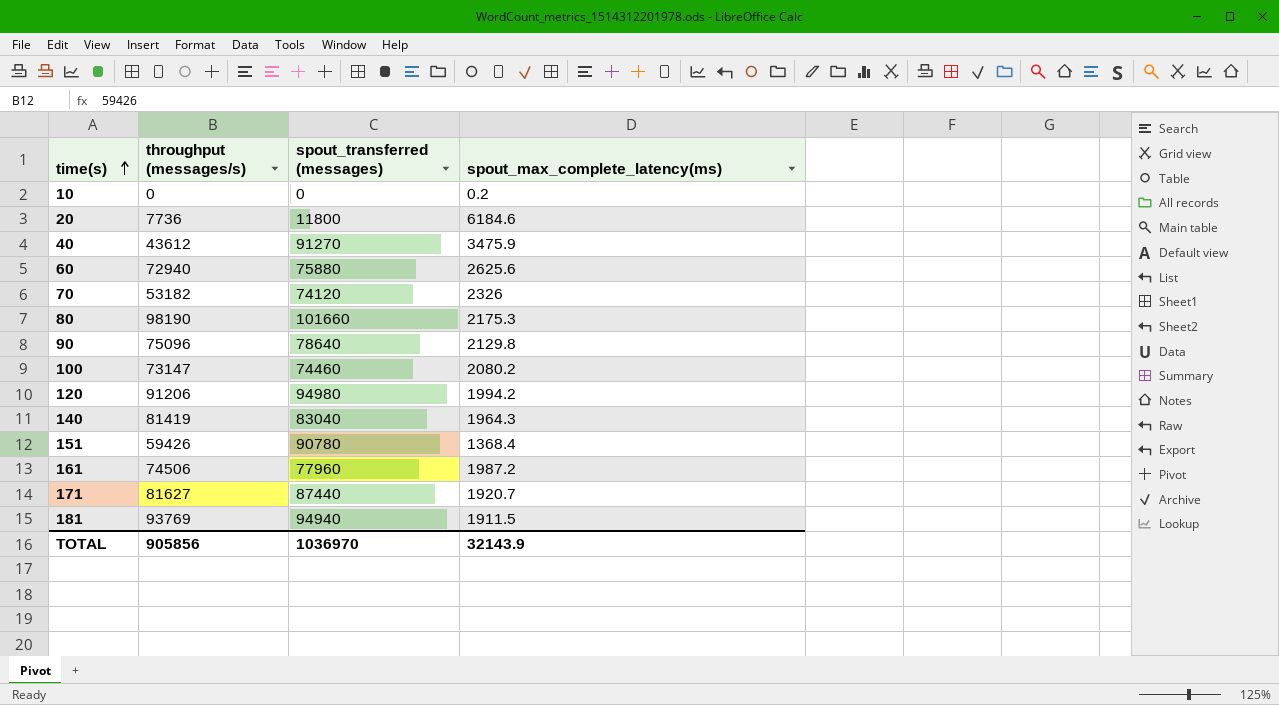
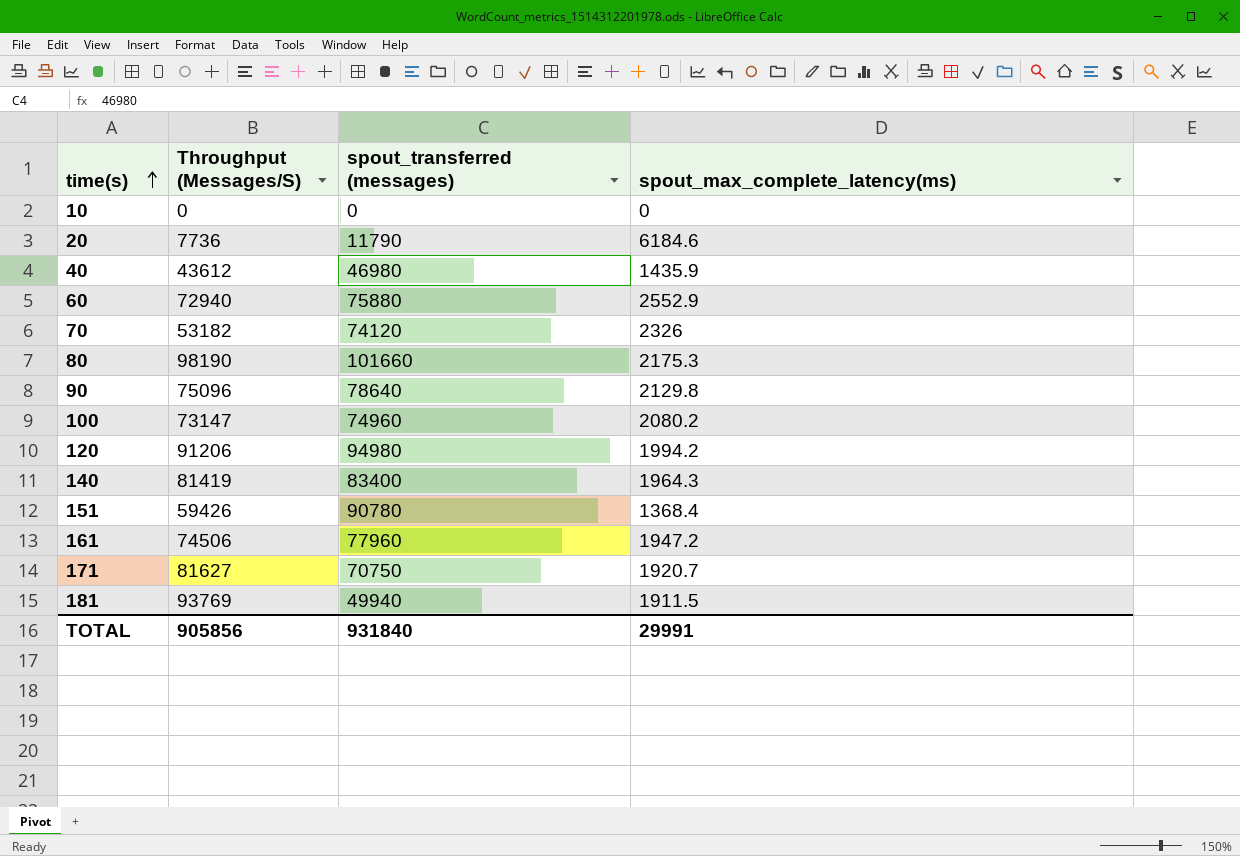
column name: throughput (messages/s) -> Throughput (Messages/S)
10 | spout_max_complete_latency(ms): 0.2 -> 0
20 | spout_transferred (messages): 11800 -> 11790
40 | spout_transferred (messages): 91270 -> 46980
40 | spout_max_complete_latency(ms): 3475.9 -> 1435.9
60 | spout_max_complete_latency(ms): 2625.6 -> 2552.9
100 | spout_transferred (messages): 74460 -> 74960
140 | spout_transferred (messages): 83040 -> 83400
161 | spout_max_complete_latency(ms): 1987.2 -> 1947.2
171 | spout_transferred (messages): 87440 -> 70750
181 | spout_transferred (messages): 94940 -> 49940
TOTAL | spout_transferred (messages): 1036970 -> 931840
TOTAL | spout_max_complete_latency(ms): 32143.9 -> 29991

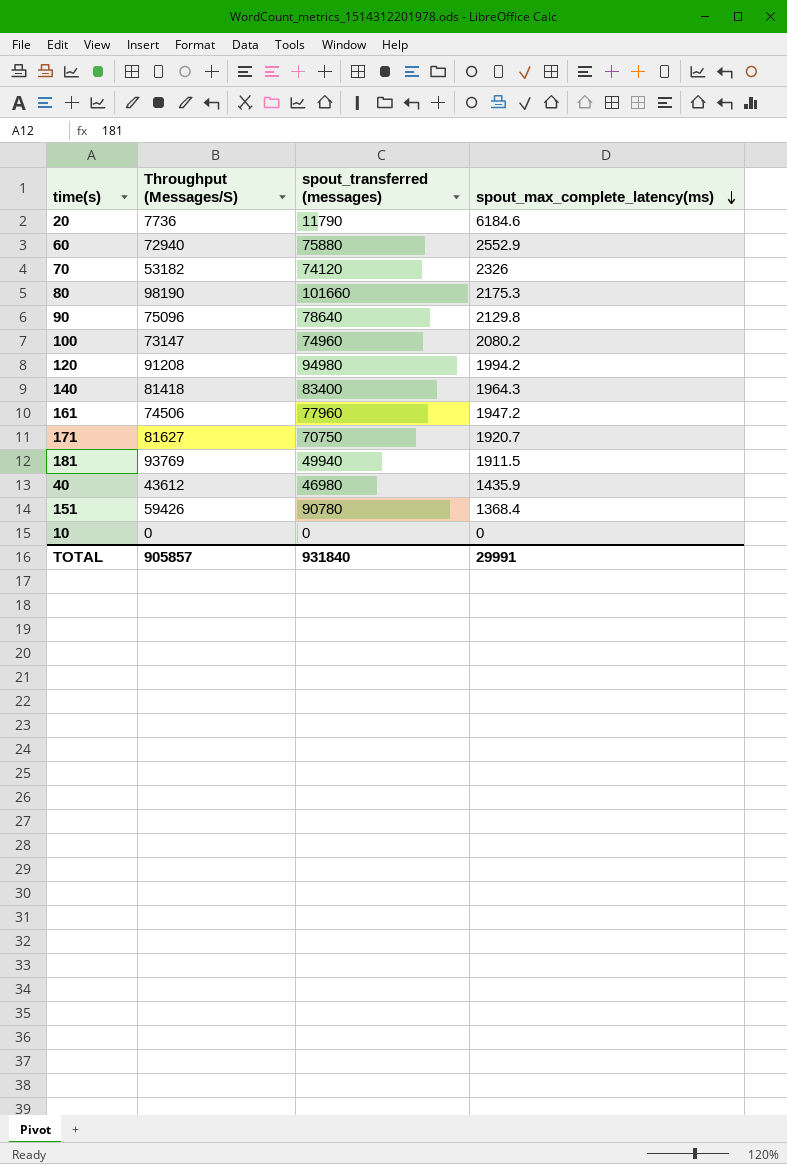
row order: time(s) ascending -> spout_max_complete_latency(ms) descending
120 | Throughput (Messages/S): 91206 -> 91208
140 | Throughput (Messages/S): 81419 -> 81418
TOTAL | Throughput (Messages/S): 905856 -> 905857

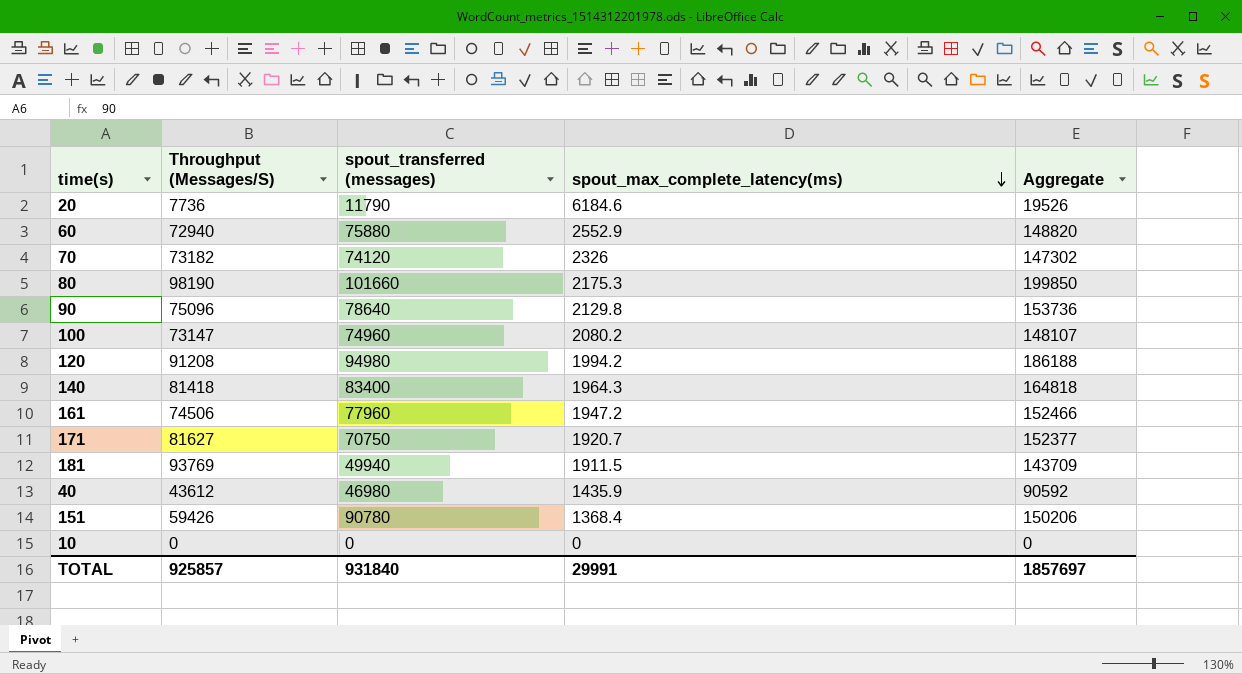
column Aggregate | formula: none -> [Throughput (Messages/S)] + [spout_transferred (messages)]
70 | Throughput (Messages/S): 53182 -> 73182
TOTAL | Throughput (Messages/S): 905857 -> 925857

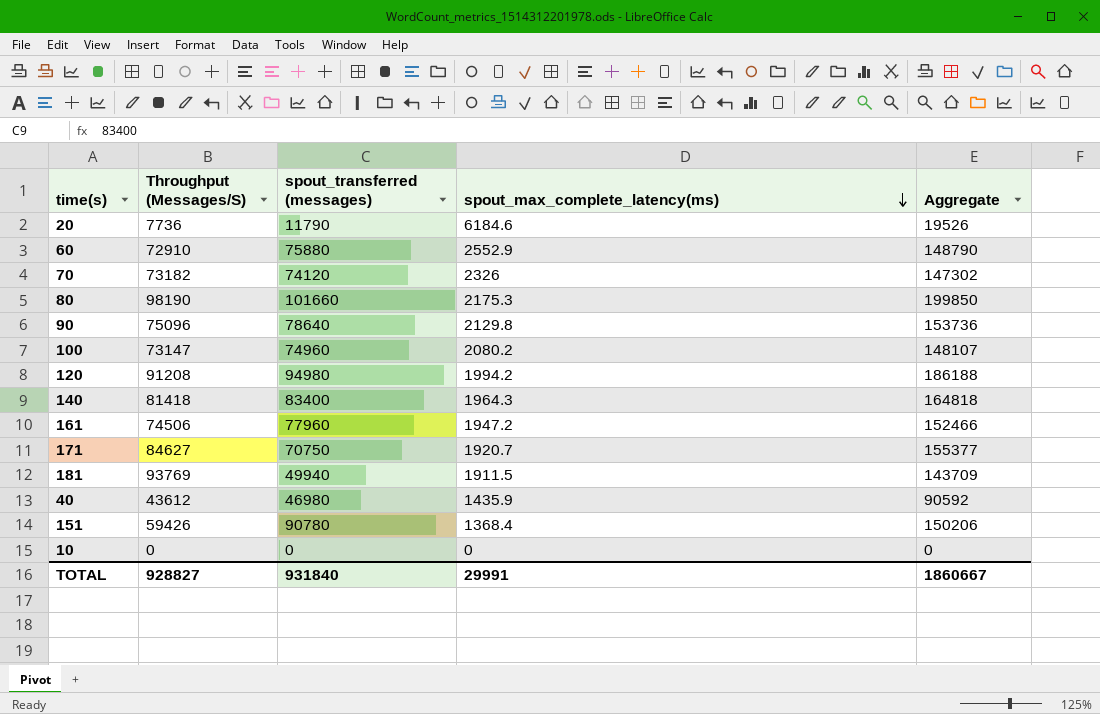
60 | Throughput (Messages/S): 72940 -> 72910
60 | Aggregate: 148820 -> 148790
171 | Throughput (Messages/S): 81627 -> 84627
171 | Aggregate: 152377 -> 155377
TOTAL | Throughput (Messages/S): 925857 -> 928827
TOTAL | Aggregate: 1857697 -> 1860667

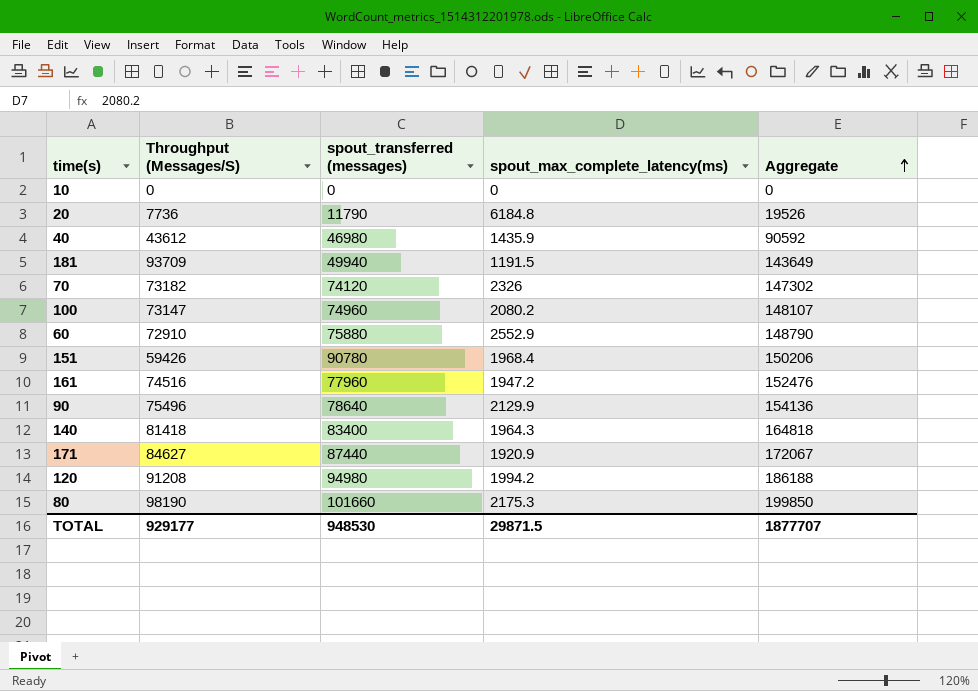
row order: spout_max_complete_latency(ms) descending -> Aggregate ascending
20 | spout_max_complete_latency(ms): 6184.6 -> 6184.8
181 | Throughput (Messages/S): 93769 -> 93709
181 | spout_max_complete_latency(ms): 1911.5 -> 1191.5
181 | Aggregate: 143709 -> 143649
151 | spout_max_complete_latency(ms): 1368.4 -> 1968.4
161 | Throughput (Messages/S): 74506 -> 74516
161 | Aggregate: 152466 -> 152476
90 | Throughput (Messages/S): 75096 -> 75496
90 | spout_max_complete_latency(ms): 2129.8 -> 2129.9
90 | Aggregate: 153736 -> 154136
171 | spout_transferred (messages): 70750 -> 87440
171 | spout_max_complete_latency(ms): 1920.7 -> 1920.9
171 | Aggregate: 155377 -> 172067
TOTAL | Throughput (Messages/S): 928827 -> 929177
TOTAL | spout_transferred (messages): 931840 -> 948530
TOTAL | spout_max_complete_latency(ms): 29991 -> 29871.5
TOTAL | Aggregate: 1860667 -> 1877707

